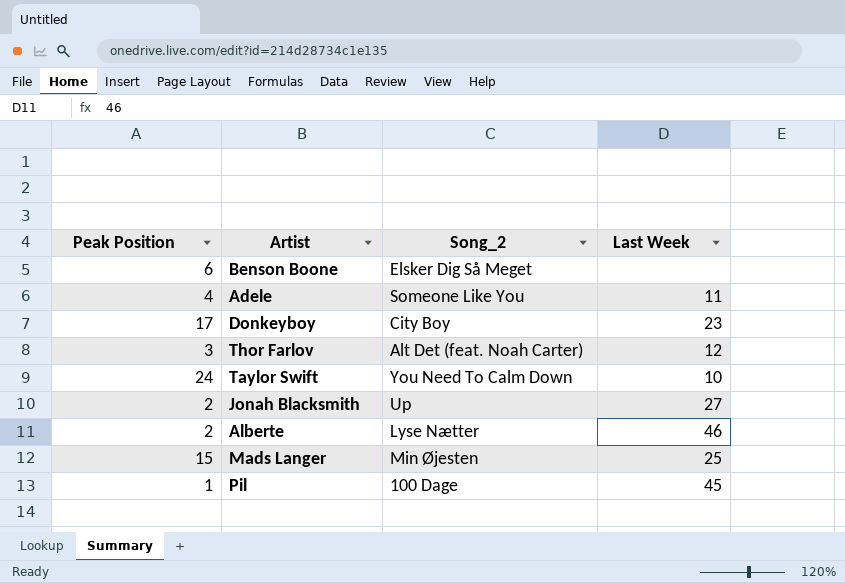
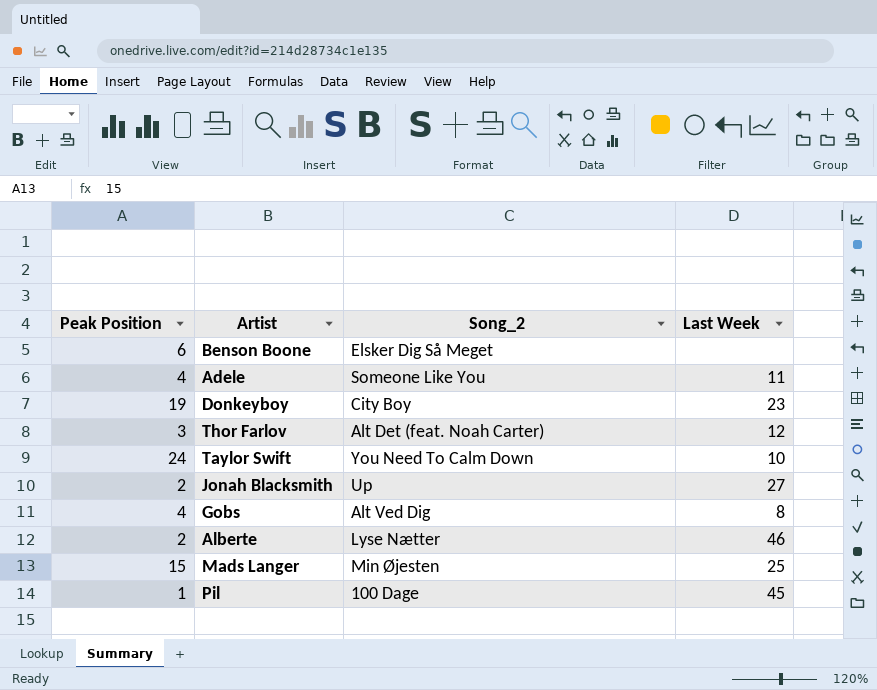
Donkeyboy | Peak Position: 17 -> 19
row Gobs: none -> 4 | Alt Ved Dig | 8

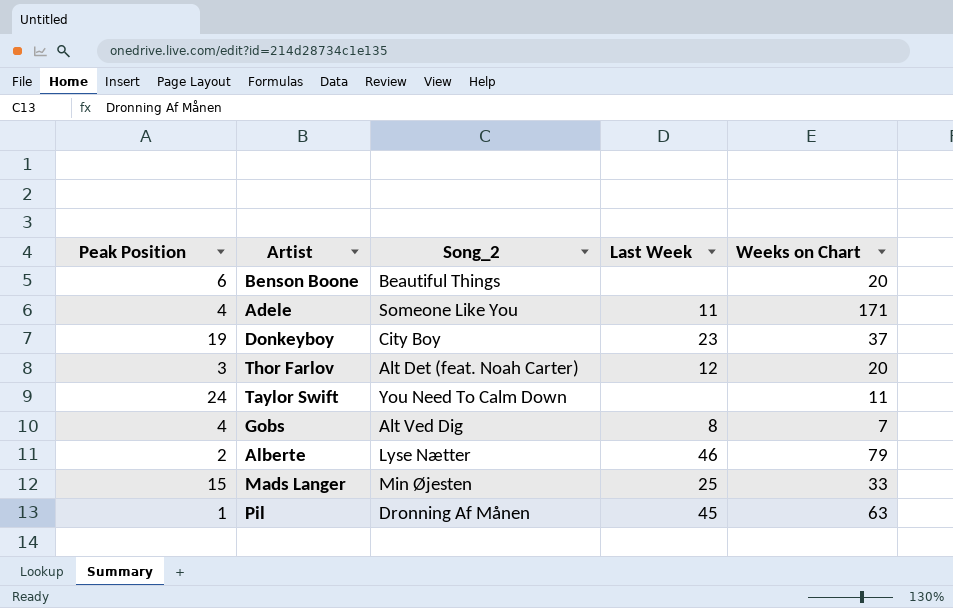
column Weeks on Chart | position: none -> 5
row Jonah Blacksmith: 2 | Up | 27 -> none
Benson Boone | Song_2: Elsker Dig Så Meget -> Beautiful Things
Taylor Swift | Last Week: 10 -> none
Pil | Song_2: 100 Dage -> Dronning Af Månen

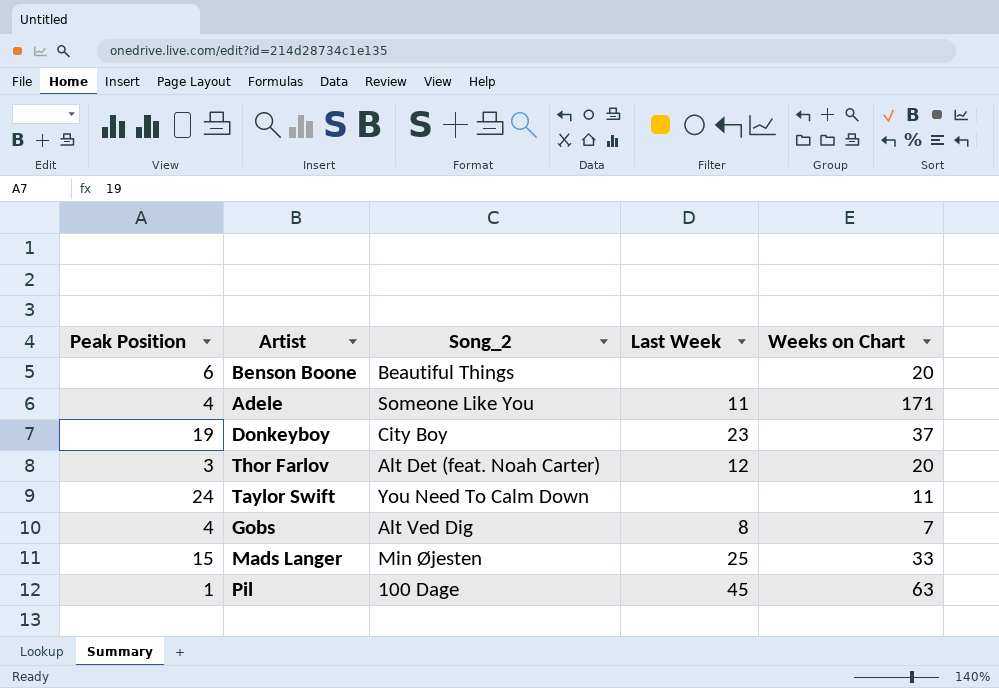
row Alberte: 2 | Lyse Nætter | 46 | 79 -> none
Pil | Song_2: Dronning Af Månen -> 100 Dage

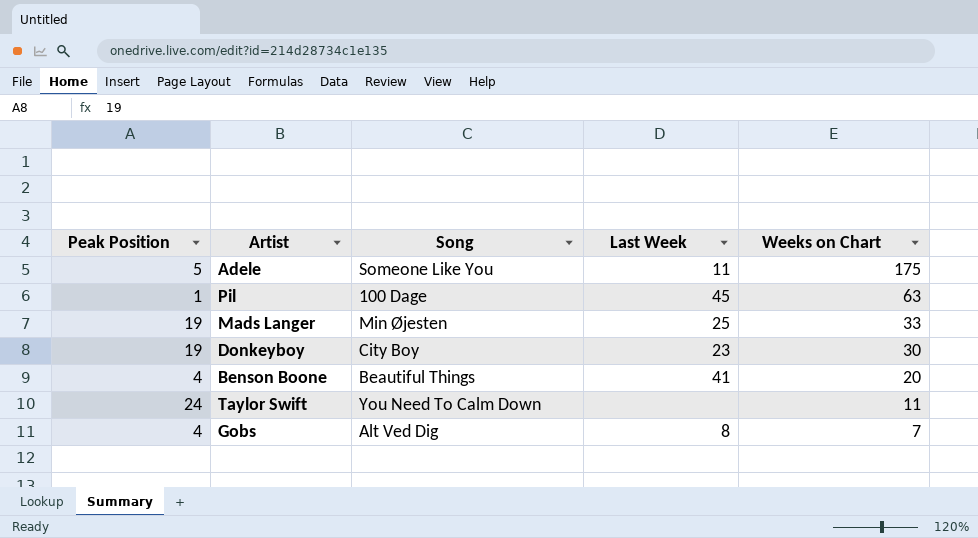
row order: none -> Weeks on Chart descending
column name: Song_2 -> Song
row Thor Farlov: 3 | Alt Det (feat. Noah Carter) | 12 | 20 -> none
Adele | Peak Position: 4 -> 5
Adele | Weeks on Chart: 171 -> 175
Mads Langer | Peak Position: 15 -> 19
Donkeyboy | Weeks on Chart: 37 -> 30
Benson Boone | Peak Position: 6 -> 4
Benson Boone | Last Week: none -> 41

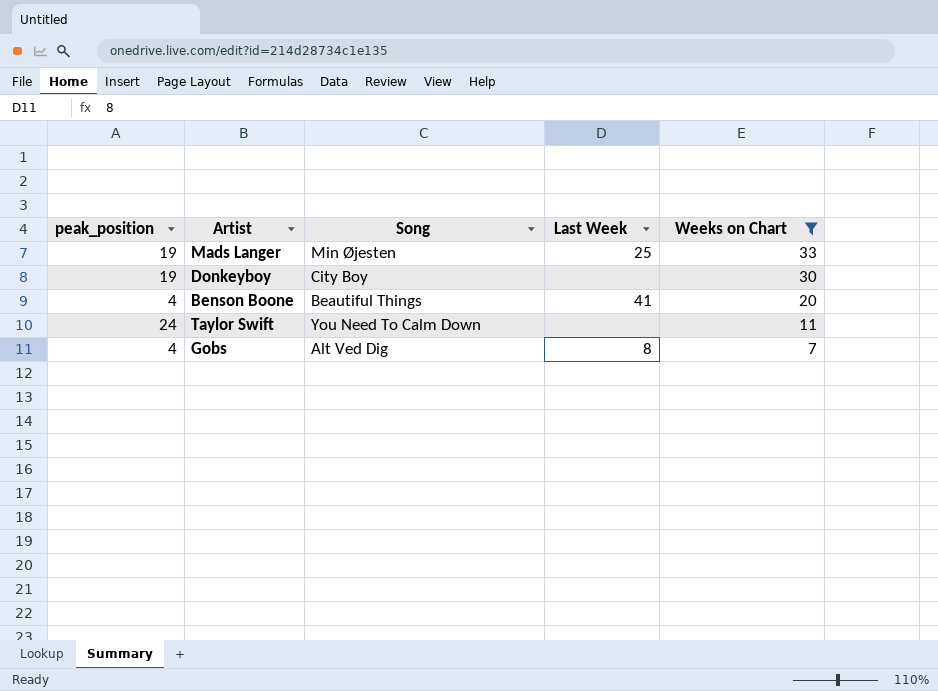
filter: none -> Weeks on Chart <= 33
column name: Peak Position -> peak_position
Donkeyboy | Last Week: 23 -> none

